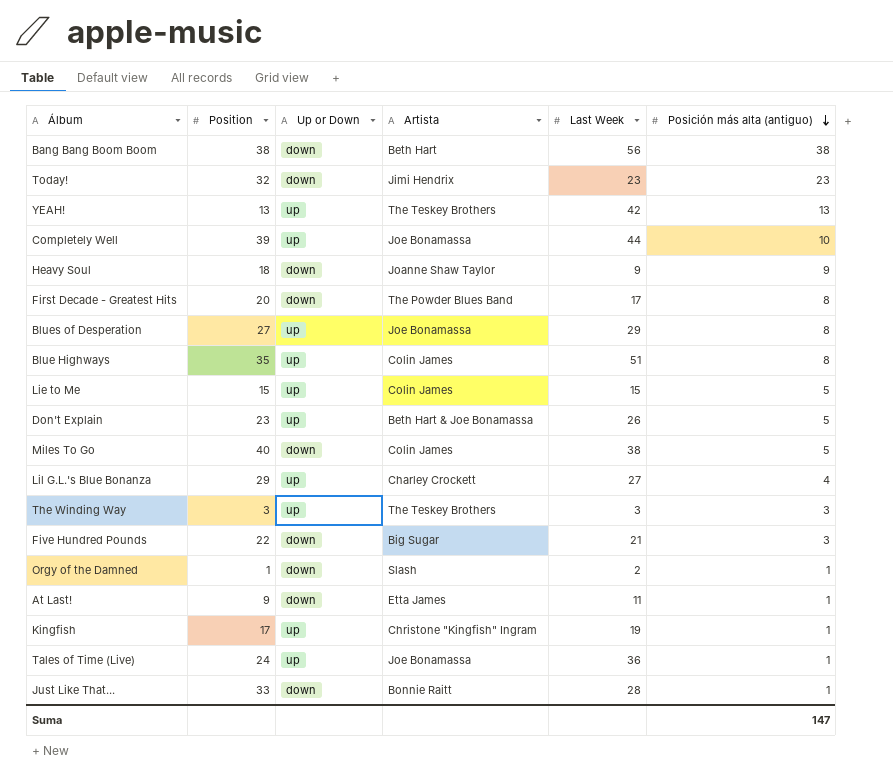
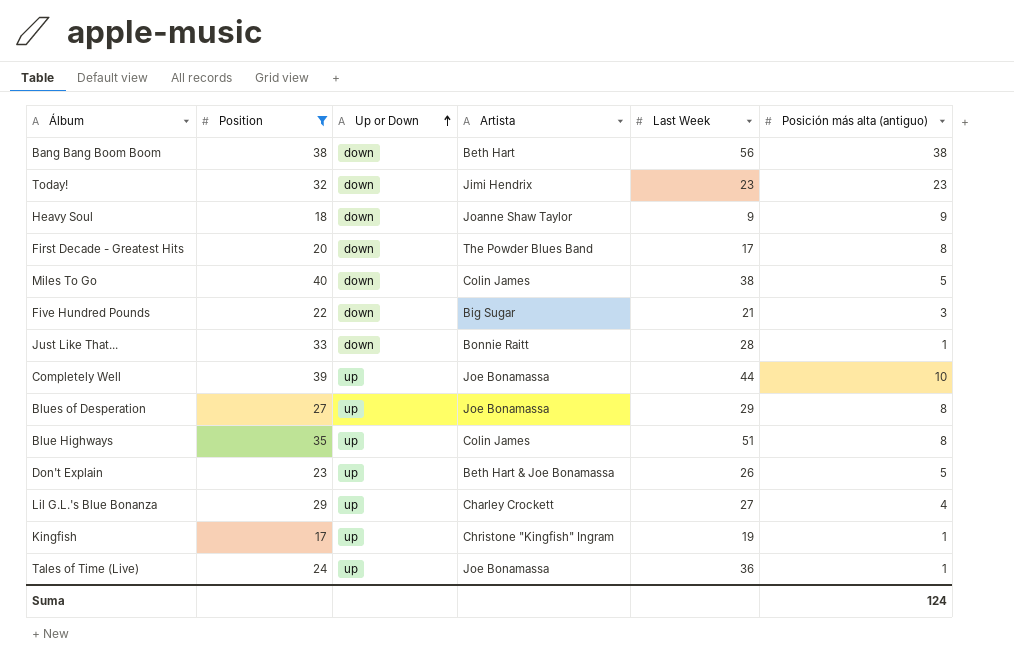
filter: none -> Position >= 17
row order: Posición más alta (antiguo) descending -> Up or Down ascending
Suma | Posición más alta (antiguo): 147 -> 124

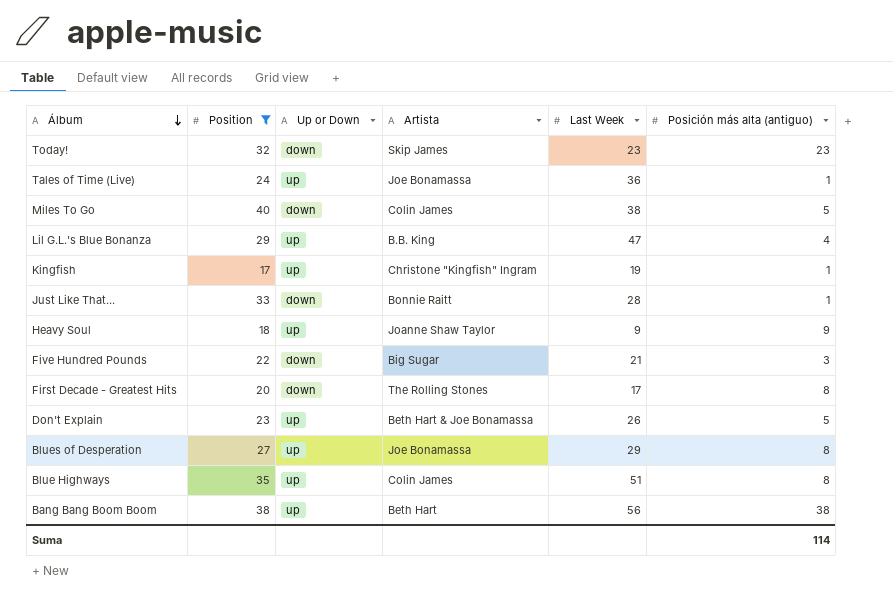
row order: Up or Down ascending -> Álbum descending
row Completely Well: 39 | up | Joe Bonamassa | 44 | 10 -> none
Today! | Artista: Jimi Hendrix -> Skip James
Lil G.L.'s Blue Bonanza | Artista: Charley Crockett -> B.B. King
Lil G.L.'s Blue Bonanza | Last Week: 27 -> 47
Heavy Soul | Up or Down: down -> up
First Decade - Greatest Hits | Artista: The Powder Blues Band -> The Rolling Stones
Bang Bang Boom Boom | Up or Down: down -> up
Suma | Posición más alta (antiguo): 124 -> 114

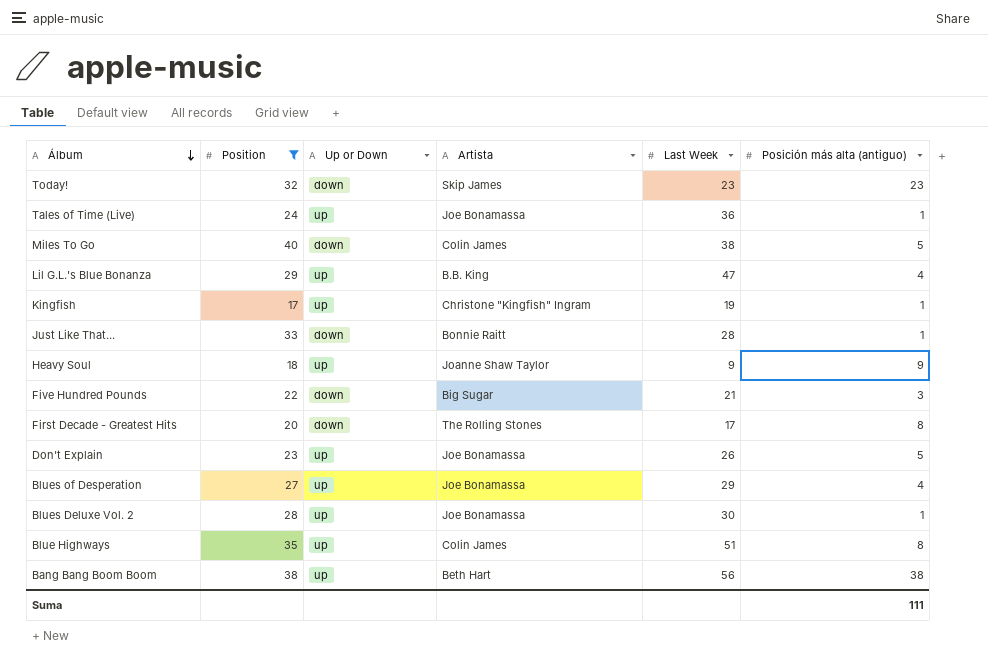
Don't Explain | Artista: Beth Hart & Joe Bonamassa -> Joe Bonamassa
Blues of Desperation | Posición más alta (antiguo): 8 -> 4
row Blues Deluxe Vol. 2: none -> 28 | up | Joe Bonamassa | 30 | 1
Suma | Posición más alta (antiguo): 114 -> 111

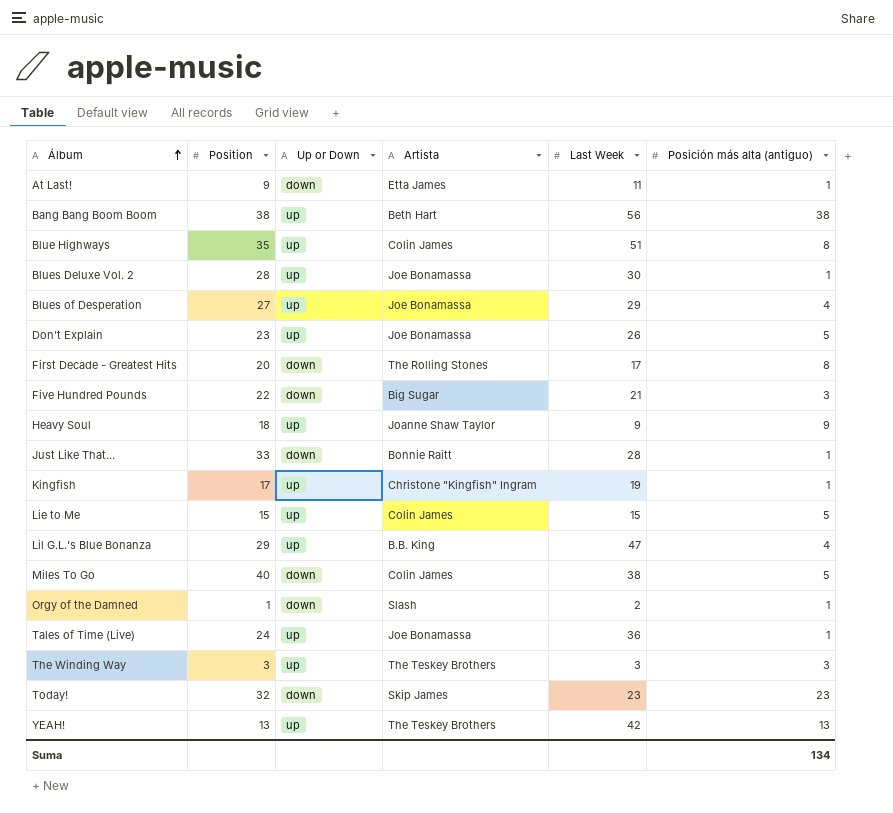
filter: Position >= 17 -> none
row order: Álbum descending -> Álbum ascending
Suma | Posición más alta (antiguo): 111 -> 134

